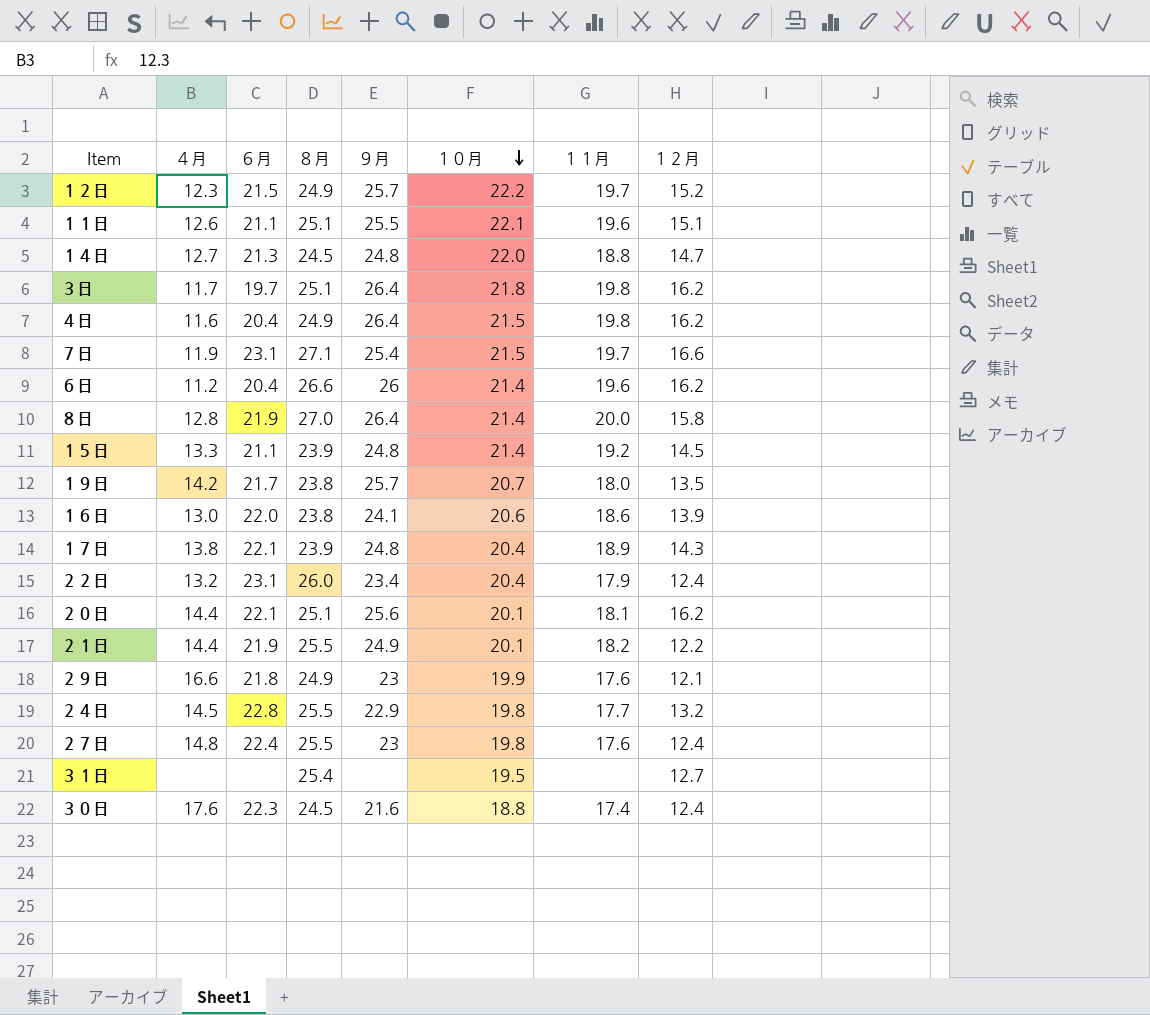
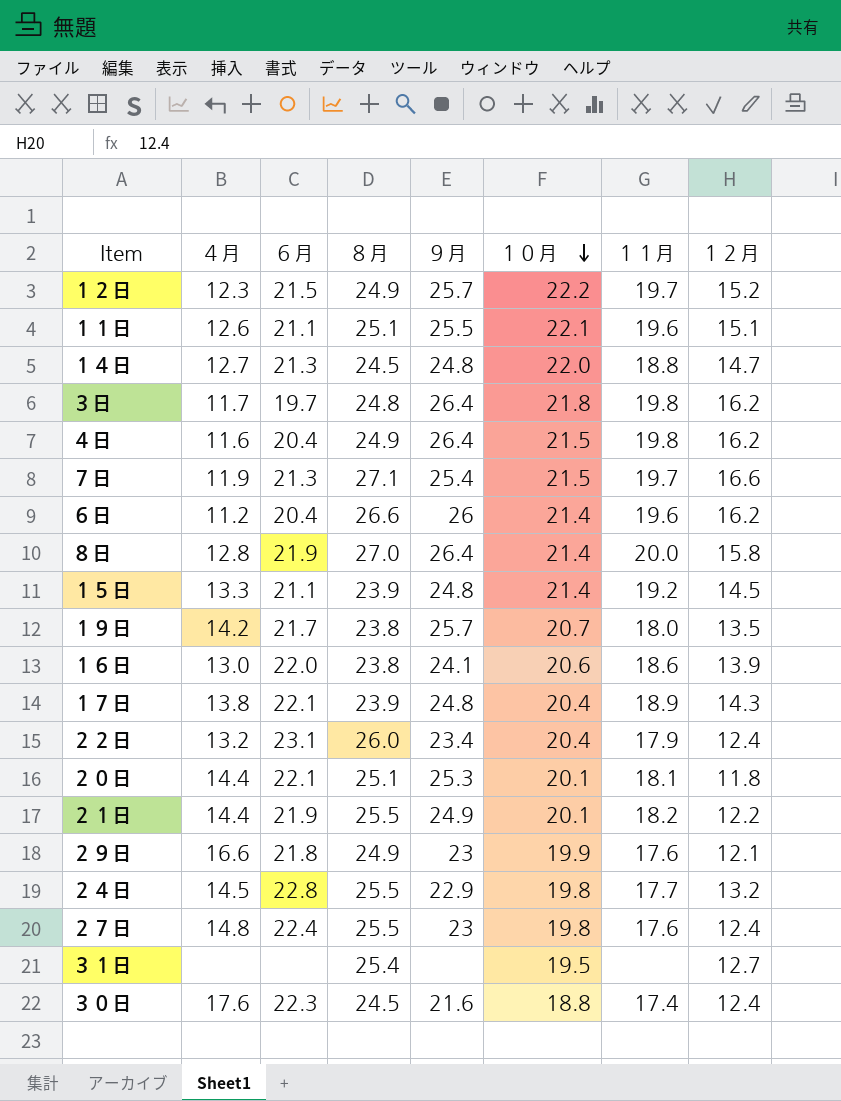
３日 | ８月: 25.1 -> 24.8
７日 | ６月: 23.1 -> 21.3
２０日 | ９月: 25.6 -> 25.3
２０日 | １２月: 16.2 -> 11.8

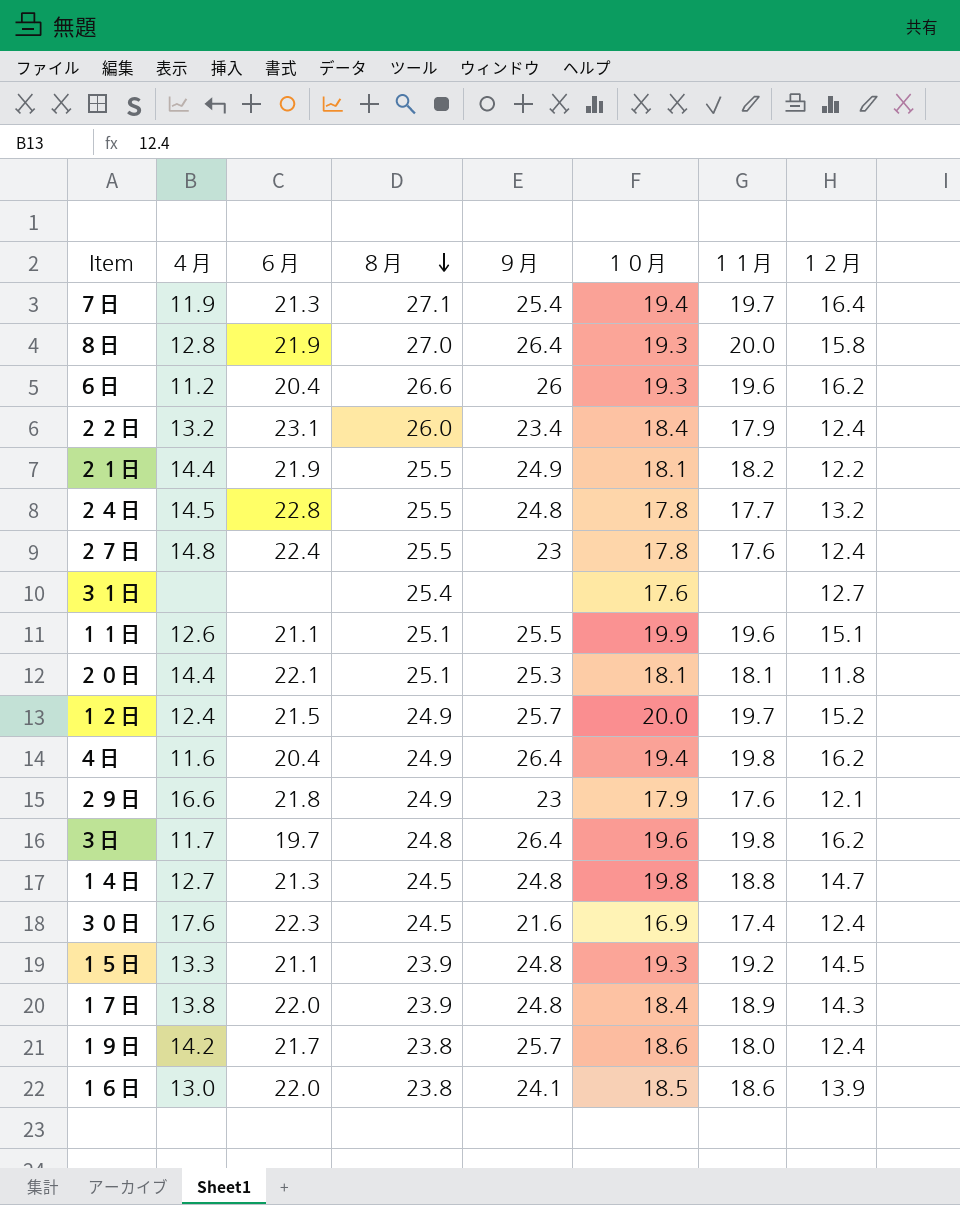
row order: １０月 descending -> ８月 descending
７日 | １０月: 21.5 -> 19.4
７日 | １２月: 16.6 -> 16.4
８日 | １０月: 21.4 -> 19.3
６日 | １０月: 21.4 -> 19.3
２２日 | １０月: 20.4 -> 18.4
２１日 | １０月: 20.1 -> 18.1
２４日 | ９月: 22.9 -> 24.8
２４日 | １０月: 19.8 -> 17.8
２７日 | １０月: 19.8 -> 17.8
３１日 | １０月: 19.5 -> 17.6
１１日 | １０月: 22.1 -> 19.9
２０日 | １０月: 20.1 -> 18.1
１２日 | ４月: 12.3 -> 12.4
１２日 | １０月: 22.2 -> 20.0
４日 | １０月: 21.5 -> 19.4
２９日 | １０月: 19.9 -> 17.9
３日 | １０月: 21.8 -> 19.6
１４日 | １０月: 22.0 -> 19.8
３０日 | １０月: 18.8 -> 16.9
１５日 | １０月: 21.4 -> 19.3
１７日 | ６月: 22.1 -> 22.0
１７日 | １０月: 20.4 -> 18.4
１９日 | １０月: 20.7 -> 18.6
１９日 | １２月: 13.5 -> 12.4
１６日 | １０月: 20.6 -> 18.5

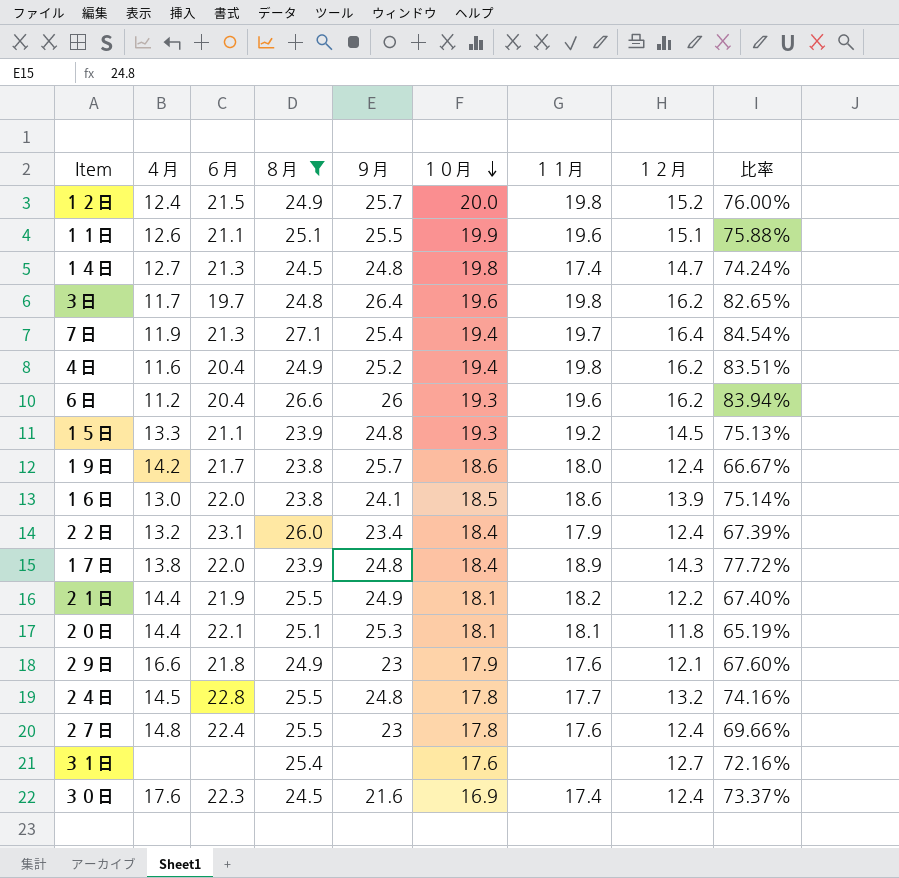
filter: none -> ８月 != 27.0
row order: ８月 descending -> １０月 descending
column 比率 | formula: none -> [１２月] / [１０月]
１２日 | １１月: 19.7 -> 19.8
１４日 | １１月: 18.8 -> 17.4
４日 | ９月: 26.4 -> 25.2

